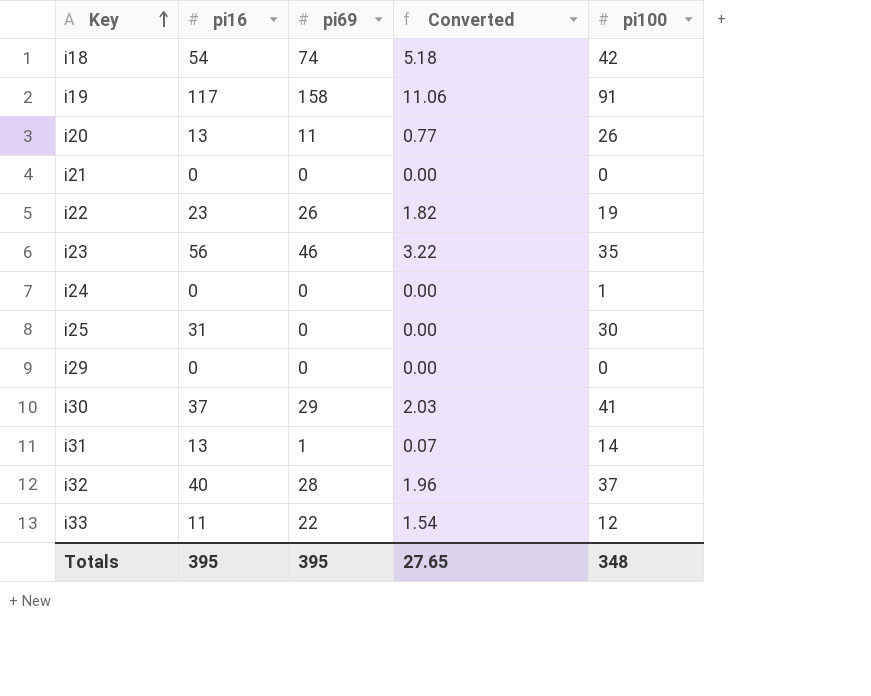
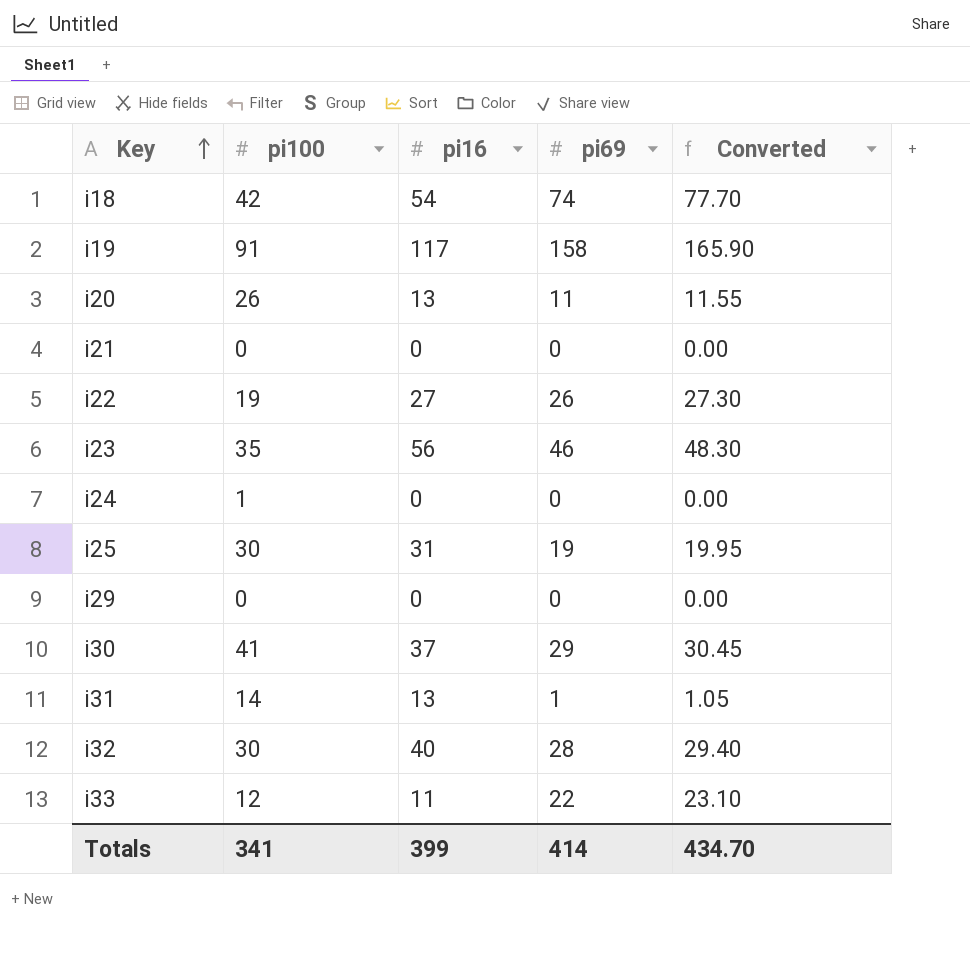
column pi100 | position: 5 -> 2
column Converted | formula: [pi69] * 0.07 -> [pi69] * 1.05
i22 | pi16: 23 -> 27
i25 | pi69: 0 -> 19
i32 | pi100: 37 -> 30
Totals | pi100: 348 -> 341
Totals | pi16: 395 -> 399
Totals | pi69: 395 -> 414
Totals | Converted: 27.65 -> 434.70

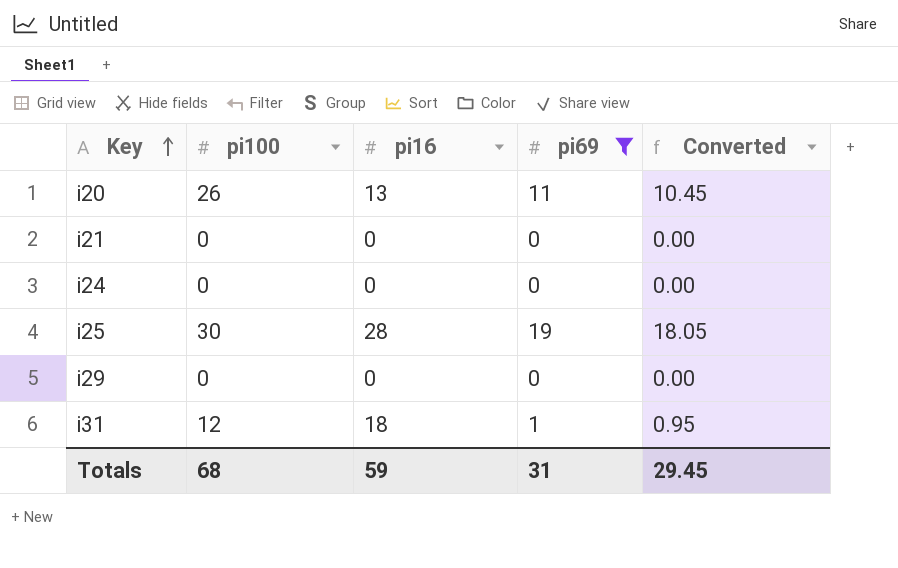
filter: none -> pi69 <= 19
column Converted | formula: [pi69] * 1.05 -> [pi69] * 0.95
i24 | pi100: 1 -> 0
i25 | pi16: 31 -> 28
i31 | pi100: 14 -> 12
i31 | pi16: 13 -> 18
Totals | pi100: 341 -> 68
Totals | pi16: 399 -> 59
Totals | pi69: 414 -> 31
Totals | Converted: 434.70 -> 29.45

